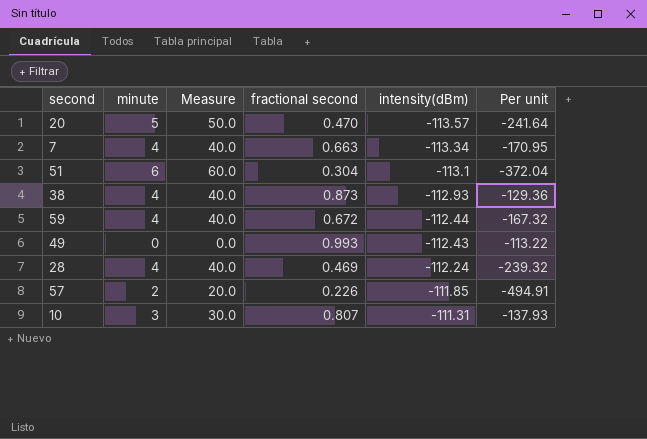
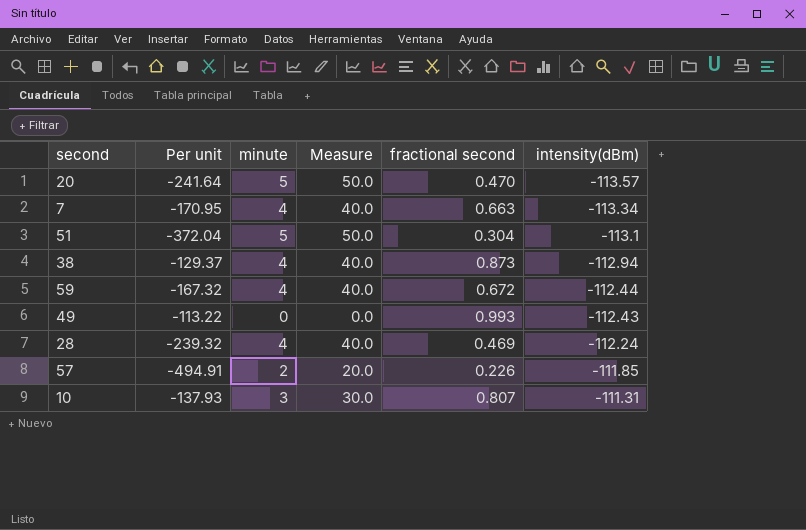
column Per unit | position: 6 -> 2
51 | minute: 6 -> 5
51 | Measure: 60.0 -> 50.0
38 | Per unit: -129.36 -> -129.37
38 | intensity(dBm): -112.93 -> -112.94

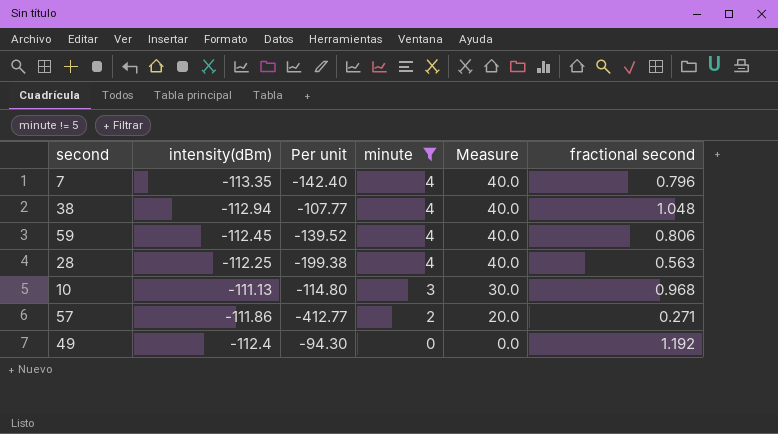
filter: none -> minute != 5
row order: intensity(dBm) ascending -> minute descending
column intensity(dBm) | position: 6 -> 2
7 | intensity(dBm): -113.34 -> -113.35
7 | Per unit: -170.95 -> -142.40
7 | fractional second: 0.663 -> 0.796
38 | Per unit: -129.37 -> -107.77
38 | fractional second: 0.873 -> 1.048
59 | intensity(dBm): -112.44 -> -112.45
59 | Per unit: -167.32 -> -139.52
59 | fractional second: 0.672 -> 0.806
28 | intensity(dBm): -112.24 -> -112.25
28 | Per unit: -239.32 -> -199.38
28 | fractional second: 0.469 -> 0.563
10 | intensity(dBm): -111.31 -> -111.13
10 | Per unit: -137.93 -> -114.80
10 | fractional second: 0.807 -> 0.968
57 | intensity(dBm): -111.85 -> -111.86
57 | Per unit: -494.91 -> -412.77
57 | fractional second: 0.226 -> 0.271
49 | intensity(dBm): -112.43 -> -112.4
49 | Per unit: -113.22 -> -94.30
49 | fractional second: 0.993 -> 1.192

